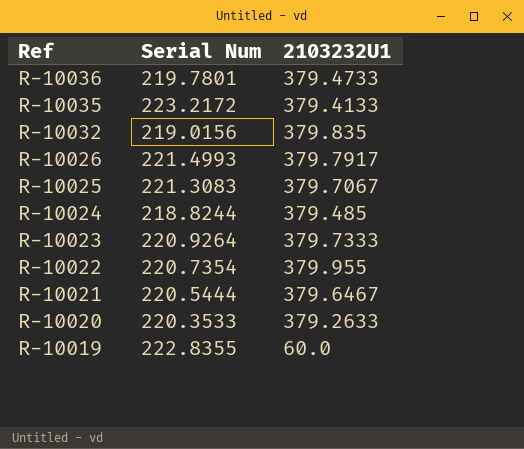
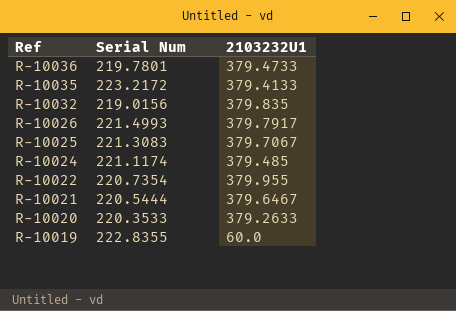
row R-10023: 220.9264 | 379.7333 -> none
R-10024 | Serial Num: 218.8244 -> 221.1174

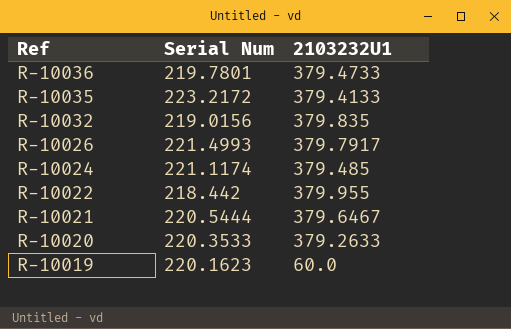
row R-10025: 221.3083 | 379.7067 -> none
R-10022 | Serial Num: 220.7354 -> 218.442
R-10019 | Serial Num: 222.8355 -> 220.1623

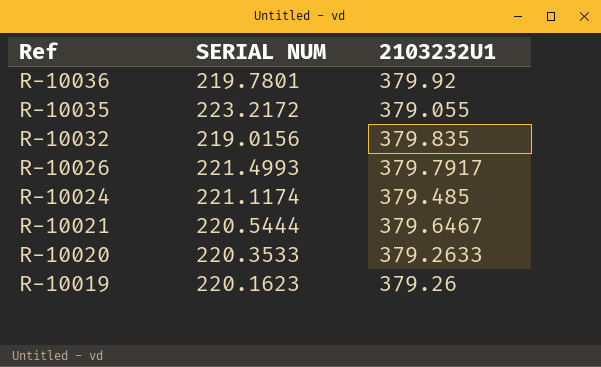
column name: Serial Num -> SERIAL NUM
row R-10022: 218.442 | 379.955 -> none
R-10036 | 2103232U1: 379.4733 -> 379.92
R-10035 | 2103232U1: 379.4133 -> 379.055
R-10019 | 2103232U1: 60.0 -> 379.26

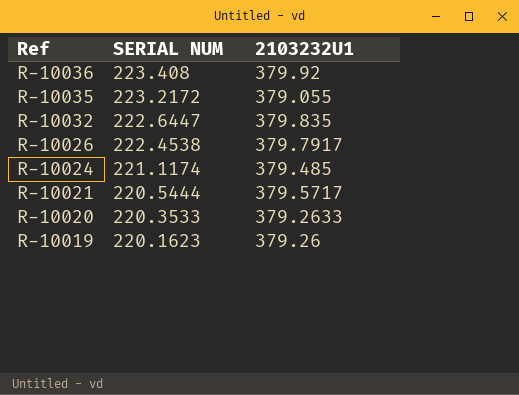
R-10036 | SERIAL NUM: 219.7801 -> 223.408
R-10032 | SERIAL NUM: 219.0156 -> 222.6447
R-10026 | SERIAL NUM: 221.4993 -> 222.4538
R-10021 | 2103232U1: 379.6467 -> 379.5717

